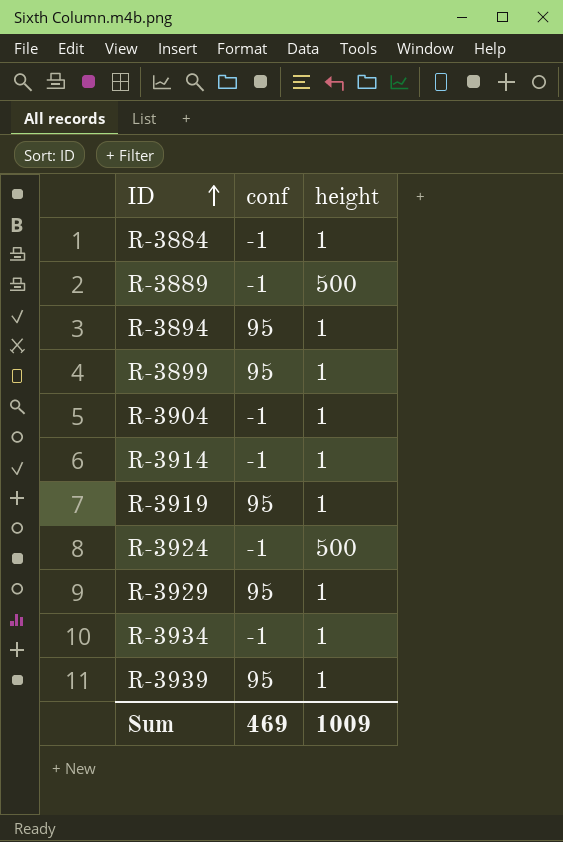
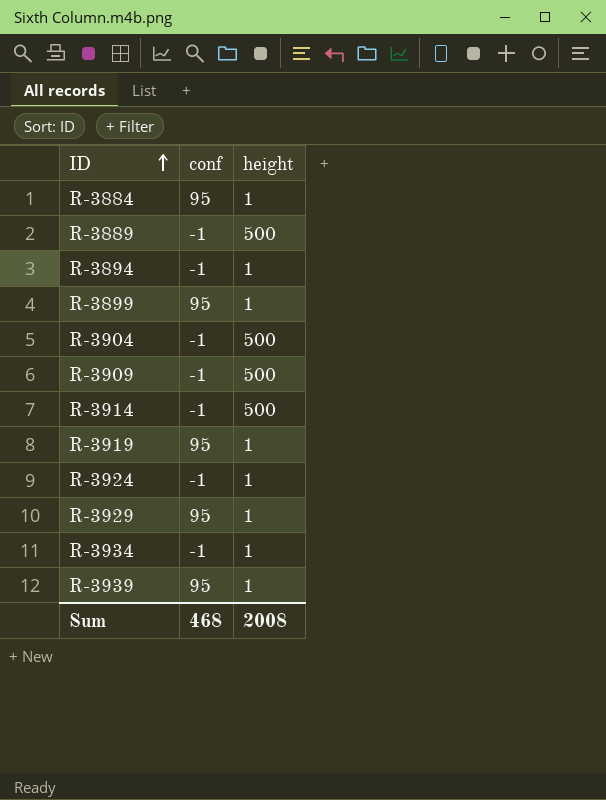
R-3884 | conf: -1 -> 95
R-3894 | conf: 95 -> -1
R-3904 | height: 1 -> 500
row R-3909: none -> -1 | 500
R-3914 | height: 1 -> 500
R-3924 | height: 500 -> 1
Sum | conf: 469 -> 468
Sum | height: 1009 -> 2008

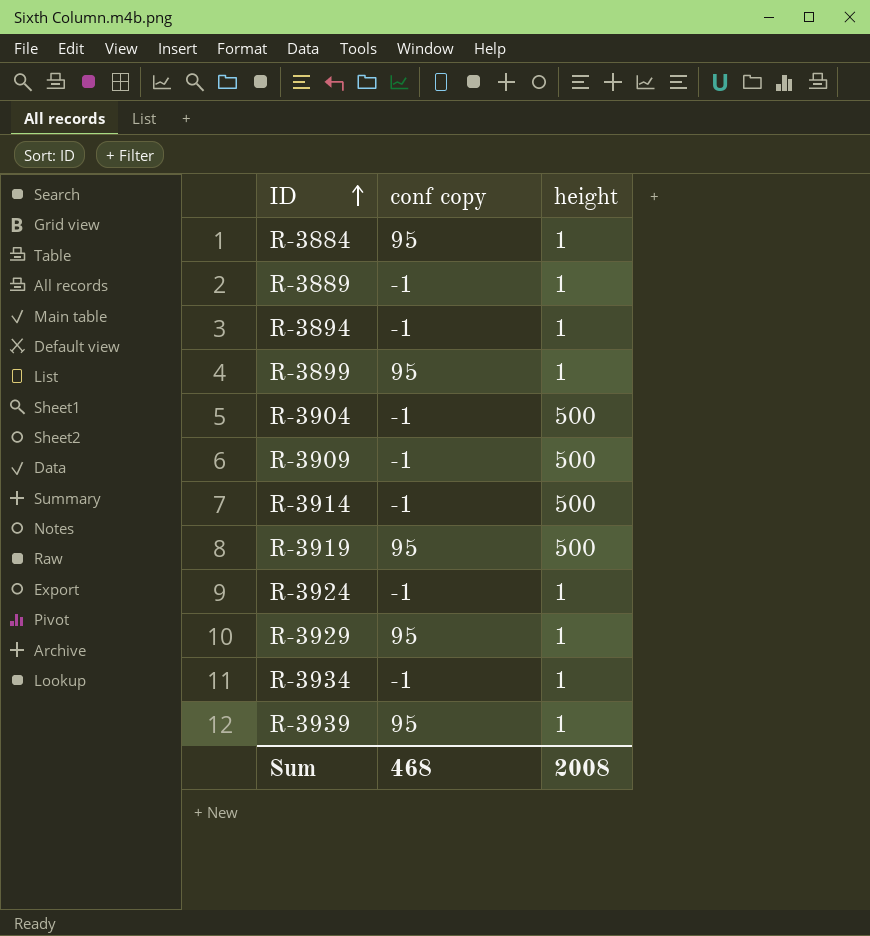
column name: conf -> conf copy
R-3889 | height: 500 -> 1
R-3919 | height: 1 -> 500

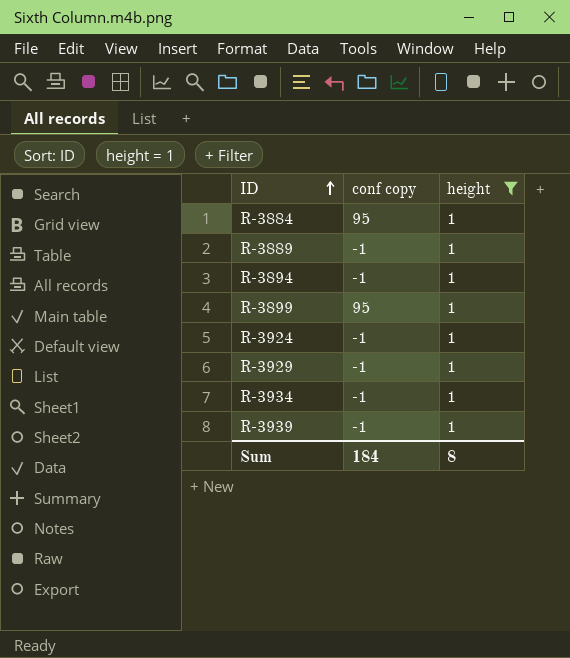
filter: none -> height = 1
R-3929 | conf copy: 95 -> -1
R-3939 | conf copy: 95 -> -1
Sum | conf copy: 468 -> 184
Sum | height: 2008 -> 8

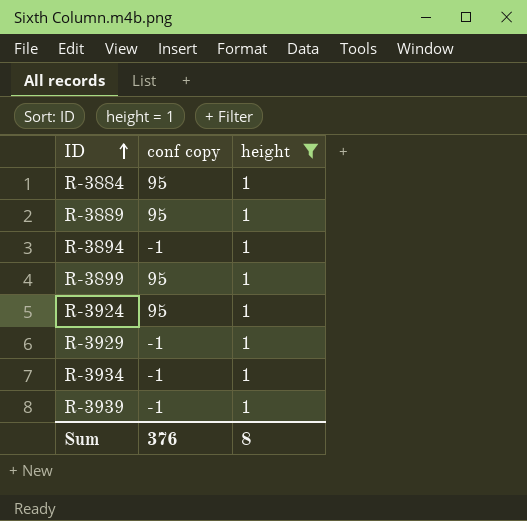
R-3889 | conf copy: -1 -> 95
R-3924 | conf copy: -1 -> 95
Sum | conf copy: 184 -> 376

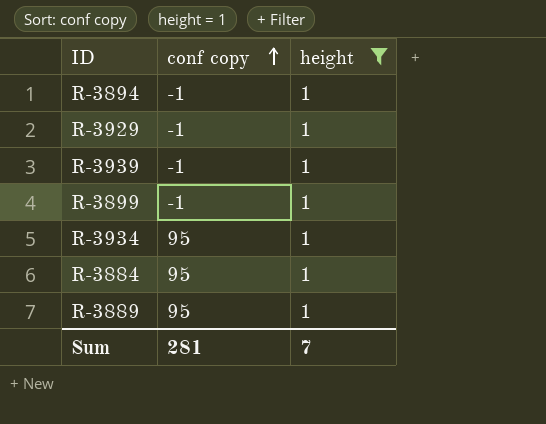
row order: ID ascending -> conf copy ascending
row R-3924: 95 | 1 -> none
R-3899 | conf copy: 95 -> -1
R-3934 | conf copy: -1 -> 95
Sum | conf copy: 376 -> 281
Sum | height: 8 -> 7

